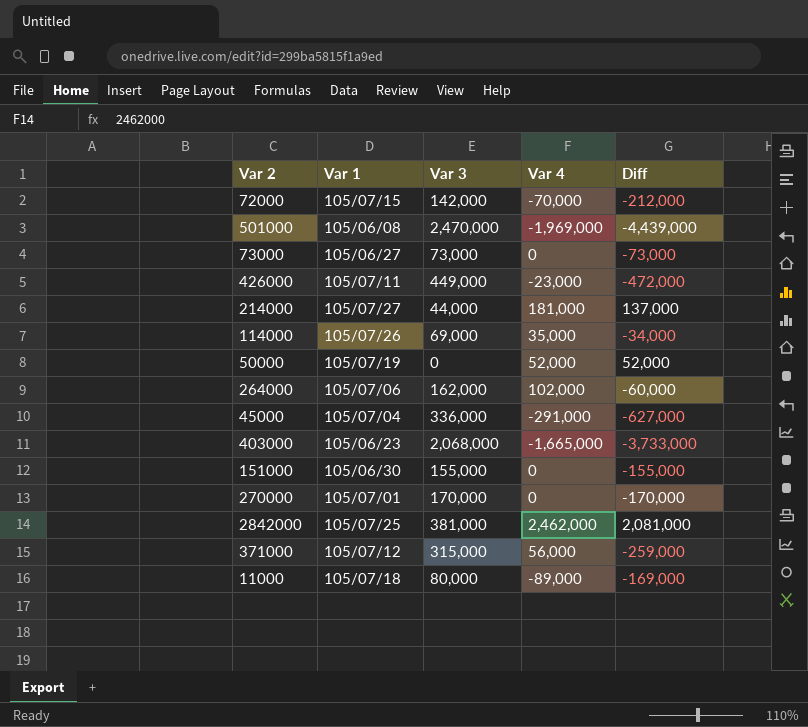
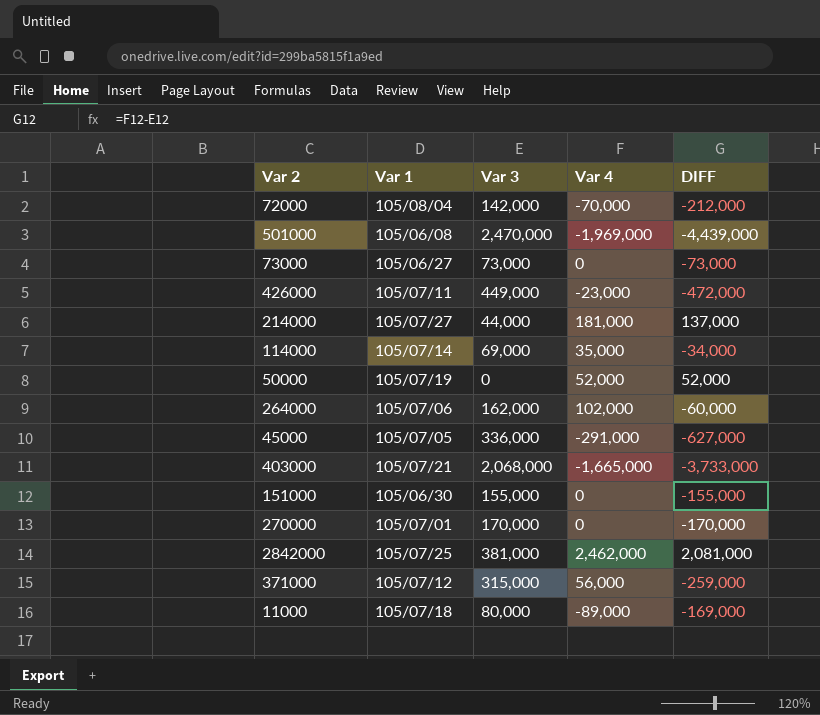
column name: Diff -> DIFF
72000 | Var 1: 105/07/15 -> 105/08/04
114000 | Var 1: 105/07/26 -> 105/07/14
45000 | Var 1: 105/07/04 -> 105/07/05
403000 | Var 1: 105/06/23 -> 105/07/21

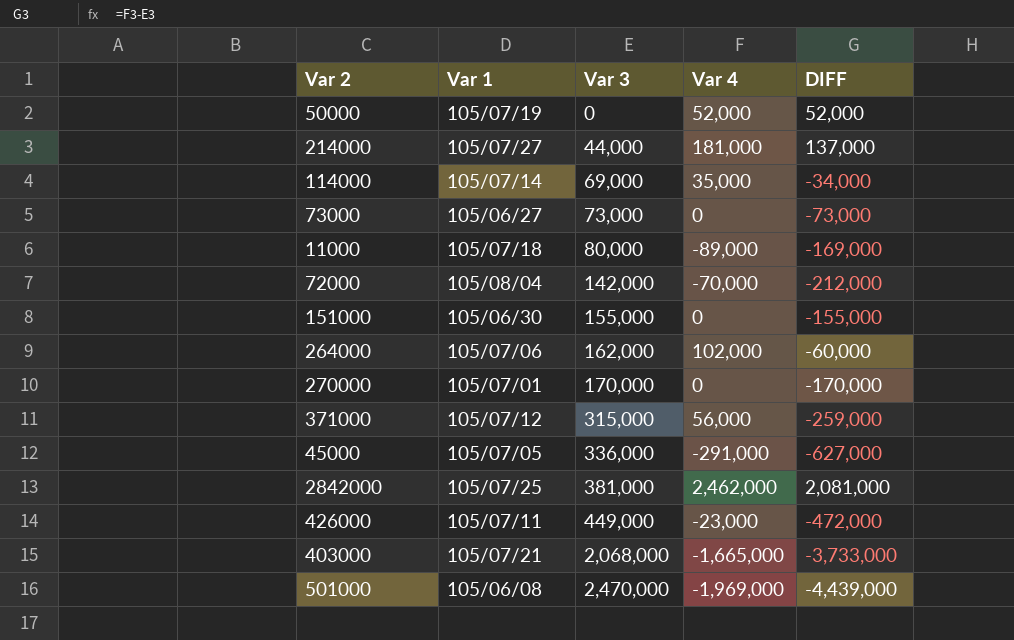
row order: none -> Var 3 ascending

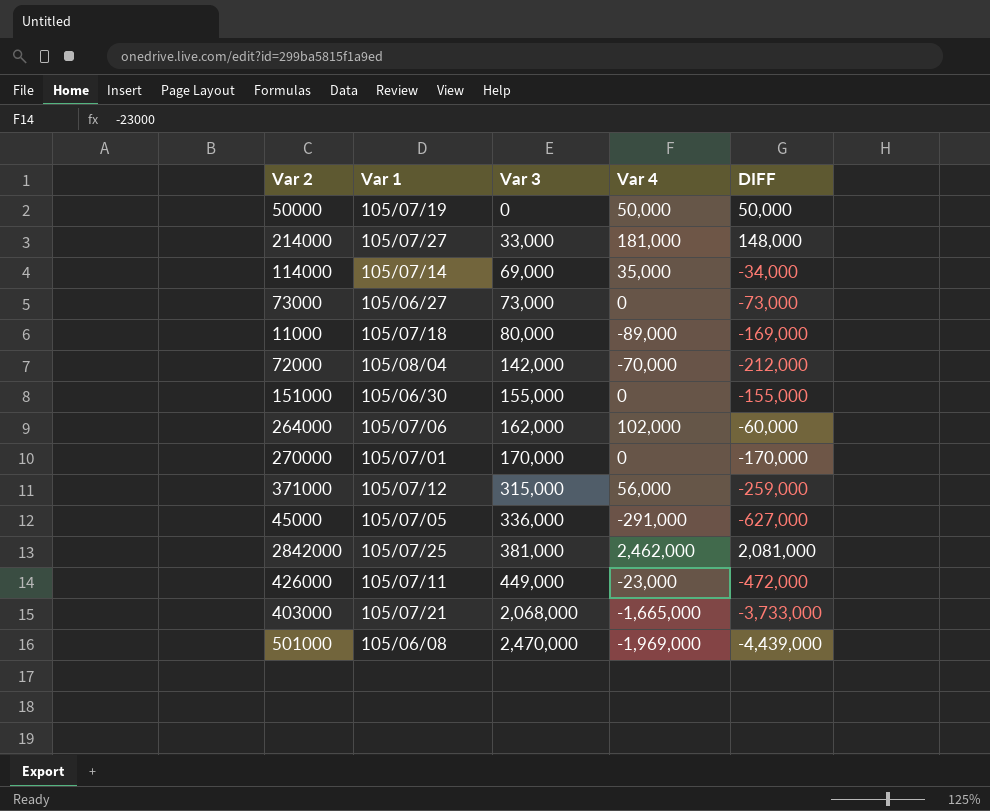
50000 | Var 4: 52,000 -> 50,000
50000 | DIFF: 52,000 -> 50,000
214000 | Var 3: 44,000 -> 33,000
214000 | DIFF: 137,000 -> 148,000

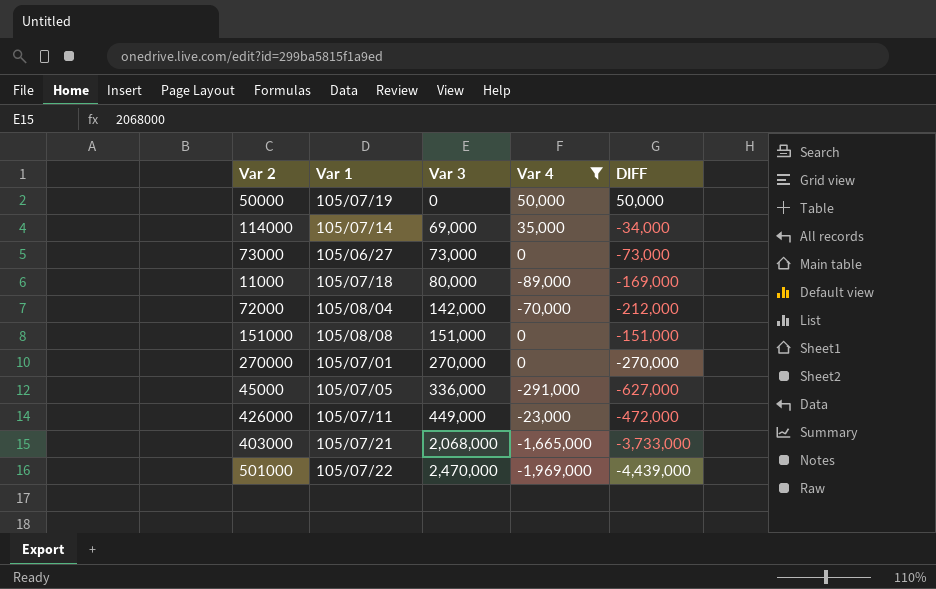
filter: none -> Var 4 <= 50,000
151000 | Var 1: 105/06/30 -> 105/08/08
151000 | Var 3: 155,000 -> 151,000
151000 | DIFF: -155,000 -> -151,000
270000 | Var 3: 170,000 -> 270,000
270000 | DIFF: -170,000 -> -270,000
501000 | Var 1: 105/06/08 -> 105/07/22

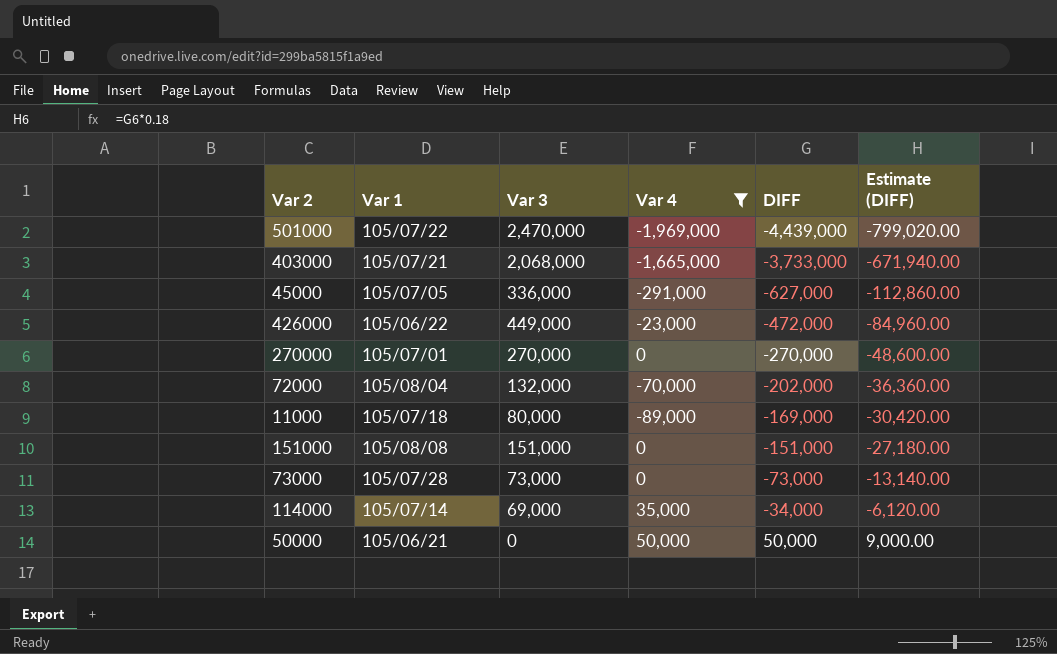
row order: Var 3 ascending -> DIFF ascending
column Estimate (DIFF) | formula: none -> [DIFF] * 0.18
426000 | Var 1: 105/07/11 -> 105/06/22
72000 | Var 3: 142,000 -> 132,000
72000 | DIFF: -212,000 -> -202,000
73000 | Var 1: 105/06/27 -> 105/07/28
50000 | Var 1: 105/07/19 -> 105/06/21

